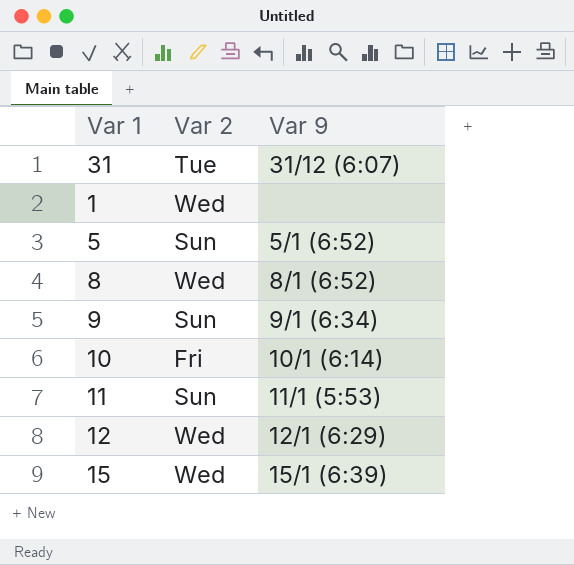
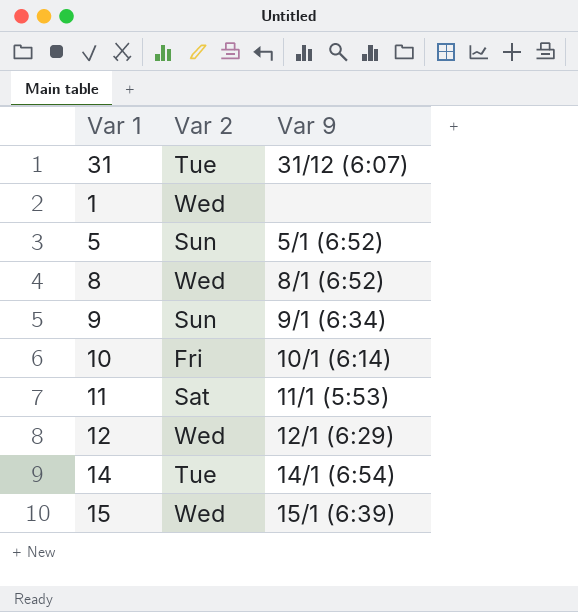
11 | Var 2: Sun -> Sat
row 14: none -> Tue | 14/1 (6:54)

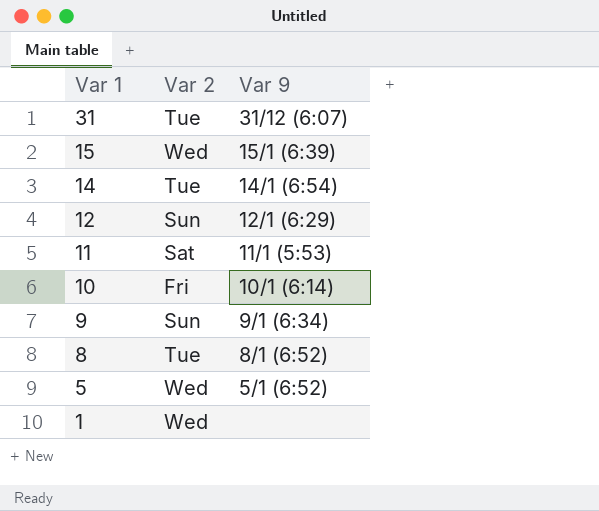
row order: none -> Var 1 descending
12 | Var 2: Wed -> Sun
8 | Var 2: Wed -> Tue
5 | Var 2: Sun -> Wed

